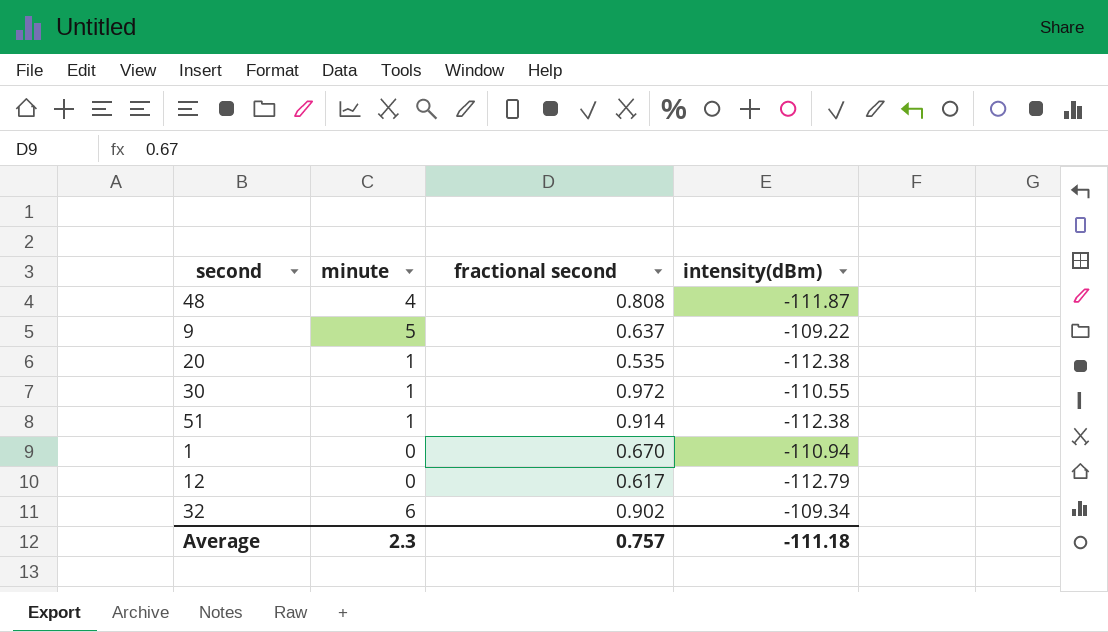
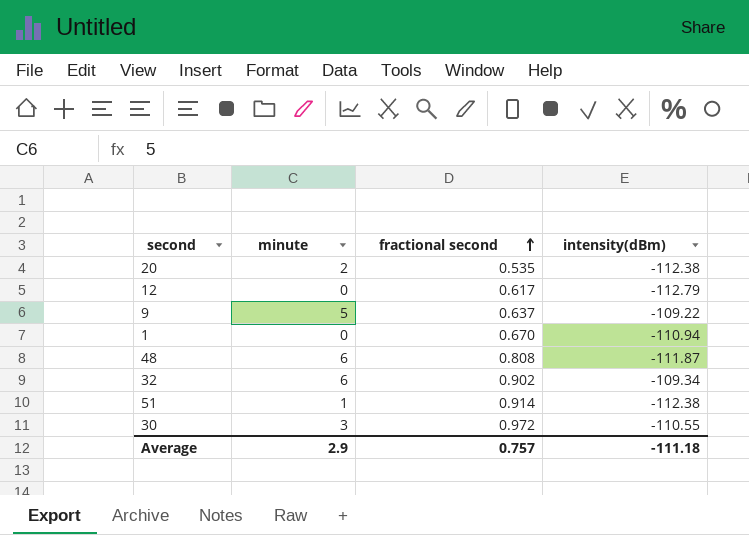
row order: none -> fractional second ascending
20 | minute: 1 -> 2
48 | minute: 4 -> 6
30 | minute: 1 -> 3
Average | minute: 2.3 -> 2.9

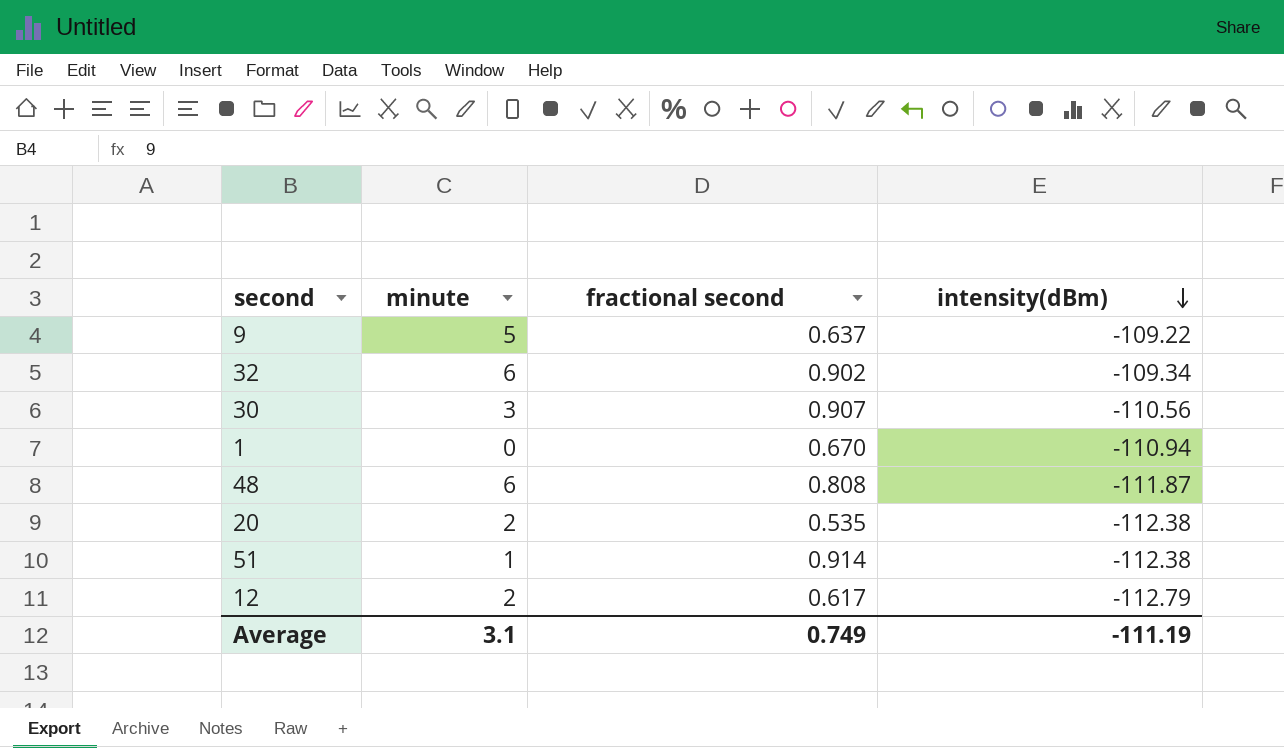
row order: fractional second ascending -> intensity(dBm) descending
30 | fractional second: 0.972 -> 0.907
30 | intensity(dBm): -110.55 -> -110.56
12 | minute: 0 -> 2
Average | minute: 2.9 -> 3.1
Average | fractional second: 0.757 -> 0.749
Average | intensity(dBm): -111.18 -> -111.19

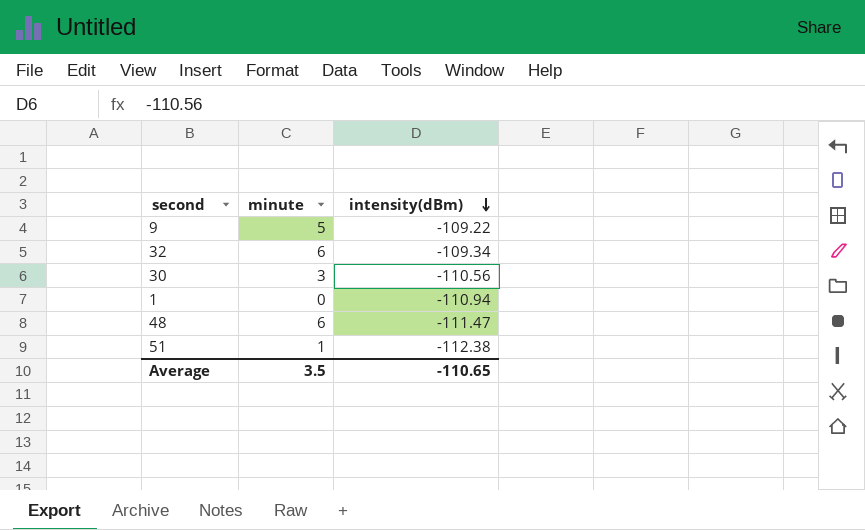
column fractional second | position: 3 -> none
row 20: 2 | 0.535 | -112.38 -> none
row 12: 2 | 0.617 | -112.79 -> none
48 | intensity(dBm): -111.87 -> -111.47
Average | minute: 3.1 -> 3.5
Average | intensity(dBm): -111.19 -> -110.65

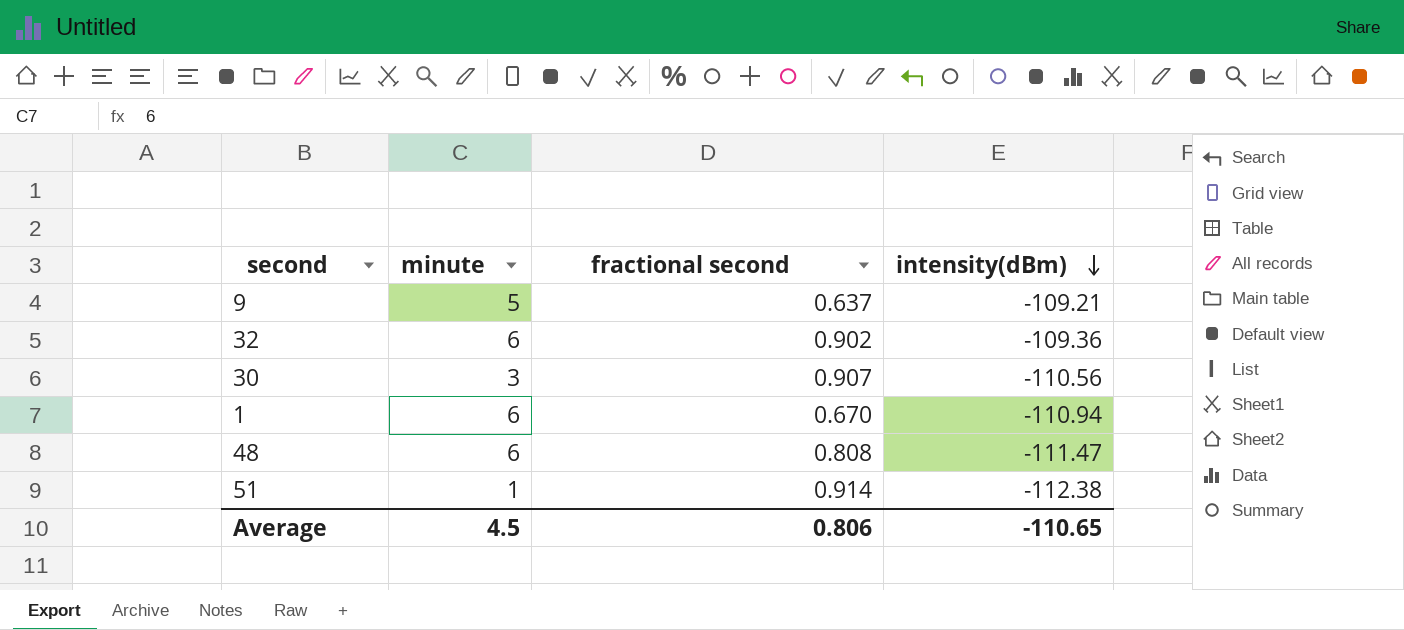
column fractional second | position: none -> 3
9 | intensity(dBm): -109.22 -> -109.21
32 | intensity(dBm): -109.34 -> -109.36
1 | minute: 0 -> 6
Average | minute: 3.5 -> 4.5

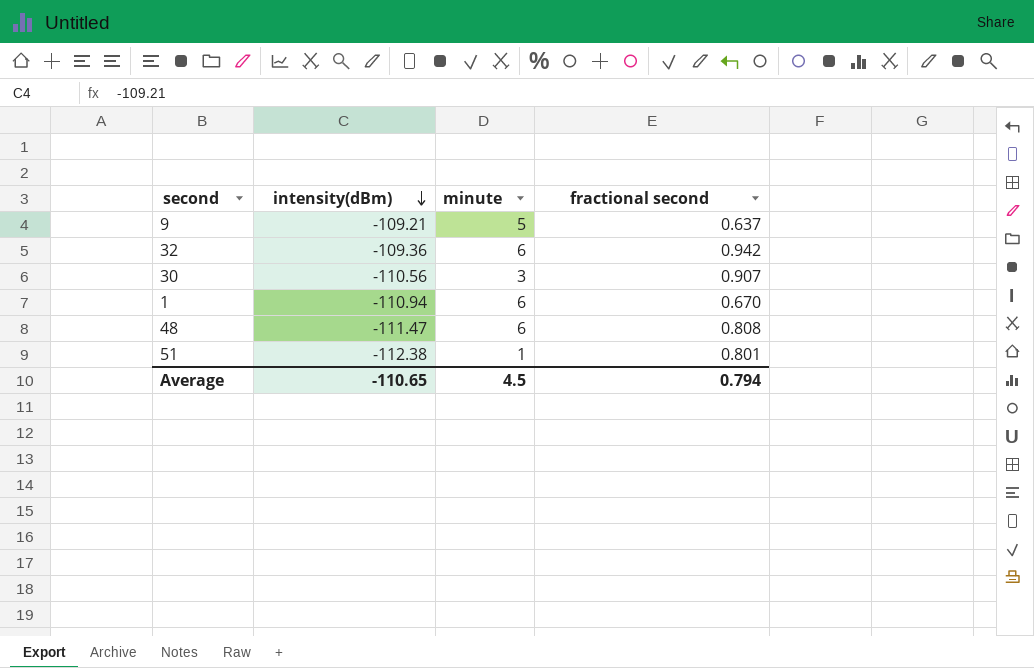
column intensity(dBm) | position: 4 -> 2
32 | fractional second: 0.902 -> 0.942
51 | fractional second: 0.914 -> 0.801
Average | fractional second: 0.806 -> 0.794

